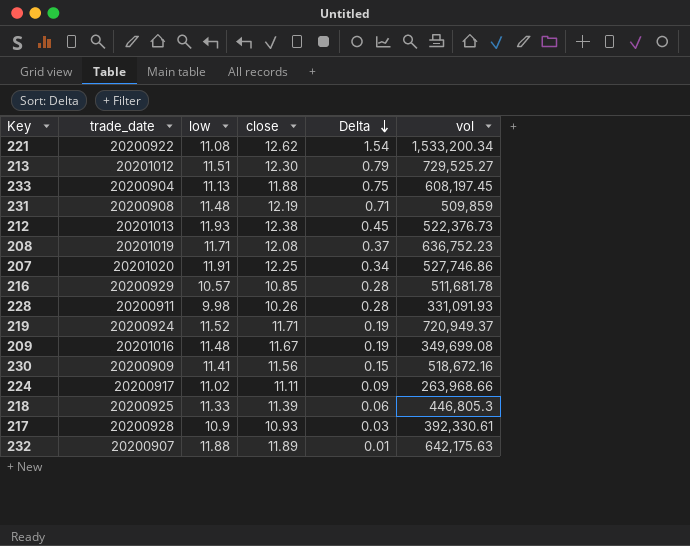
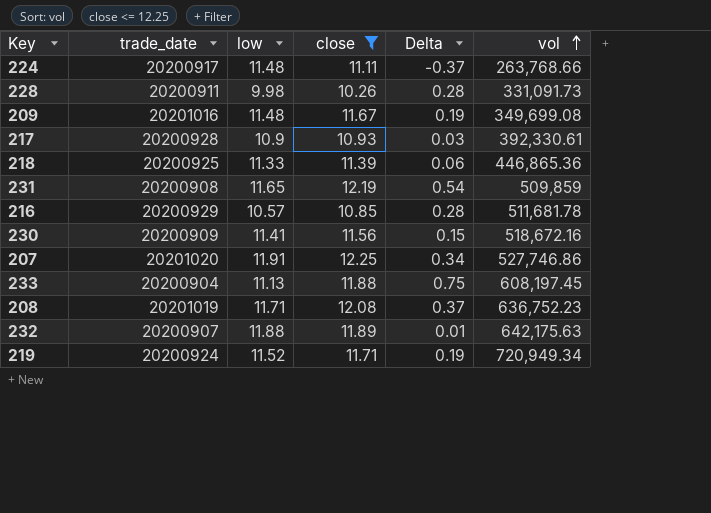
filter: none -> close <= 12.25
row order: Delta descending -> vol ascending
224 | low: 11.02 -> 11.48
224 | Delta: 0.09 -> -0.37
224 | vol: 263,968.66 -> 263,768.66
228 | vol: 331,091.93 -> 331,091.73
218 | vol: 446,805.3 -> 446,865.36
231 | low: 11.48 -> 11.65
231 | Delta: 0.71 -> 0.54
219 | vol: 720,949.37 -> 720,949.34

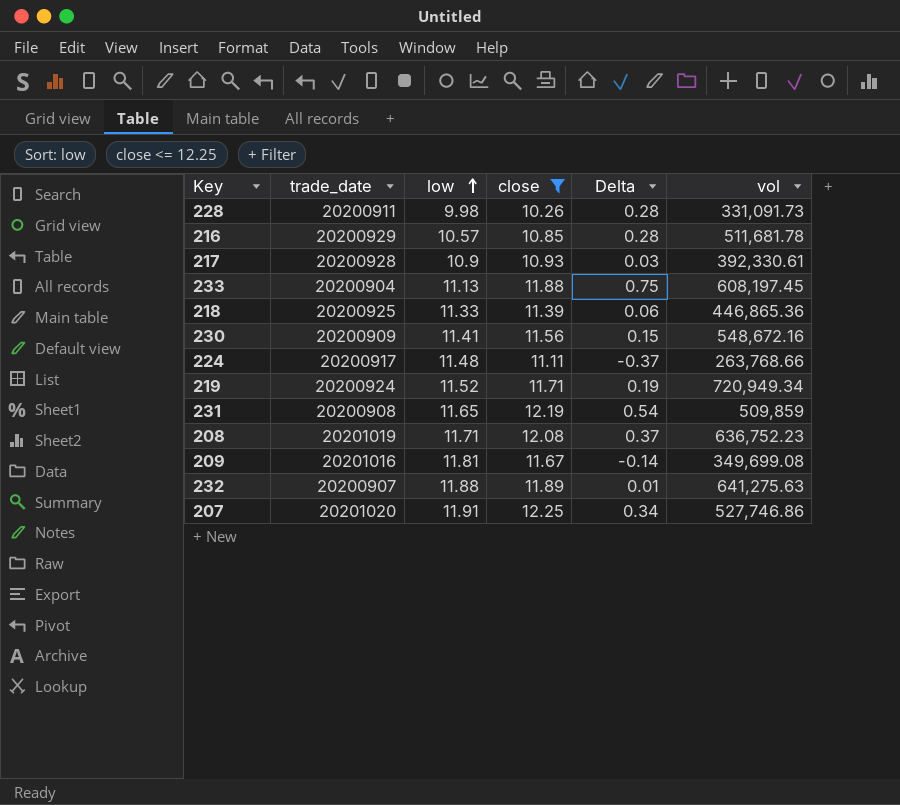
row order: vol ascending -> low ascending
230 | vol: 518,672.16 -> 548,672.16
209 | low: 11.48 -> 11.81
209 | Delta: 0.19 -> -0.14
232 | vol: 642,175.63 -> 641,275.63

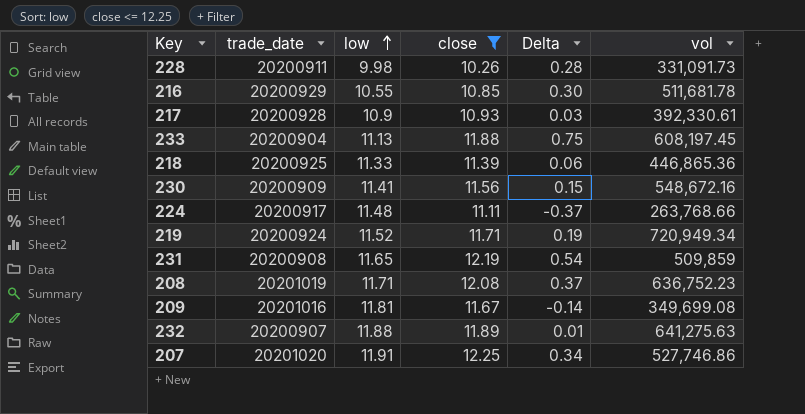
216 | low: 10.57 -> 10.55
216 | Delta: 0.28 -> 0.30

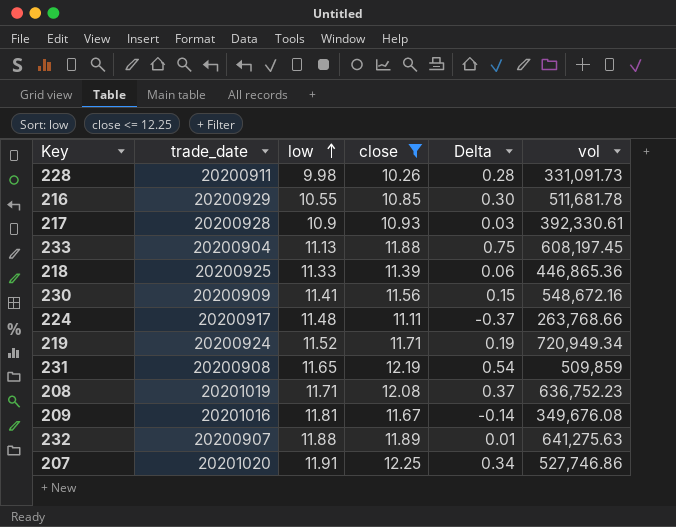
209 | vol: 349,699.08 -> 349,676.08

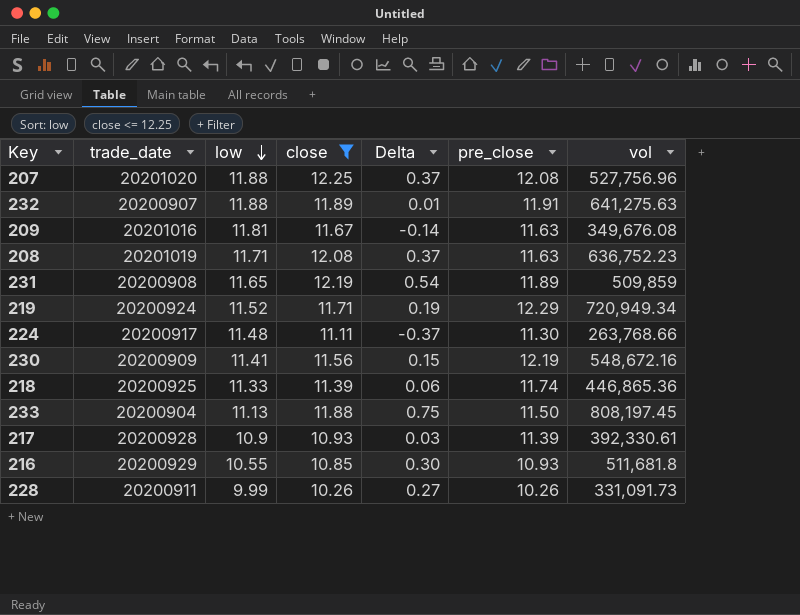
row order: low ascending -> low descending
column pre_close | position: none -> 6
207 | low: 11.91 -> 11.88
207 | Delta: 0.34 -> 0.37
207 | vol: 527,746.86 -> 527,756.96
233 | vol: 608,197.45 -> 808,197.45
216 | vol: 511,681.78 -> 511,681.8
228 | low: 9.98 -> 9.99
228 | Delta: 0.28 -> 0.27

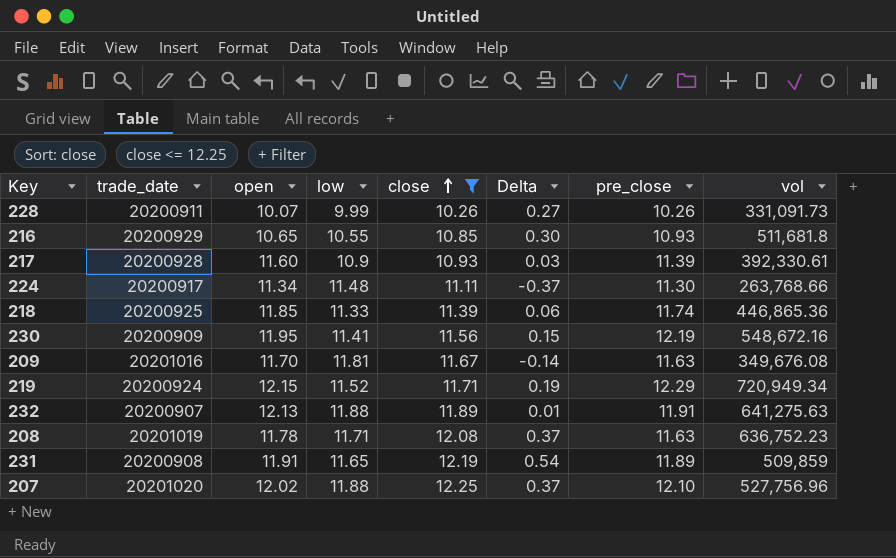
row order: low descending -> close ascending
column open | position: none -> 3
row 233: 20200904 | 11.13 | 11.88 | 0.75 | 11.50 | 808,197.45 -> none
207 | pre_close: 12.08 -> 12.10

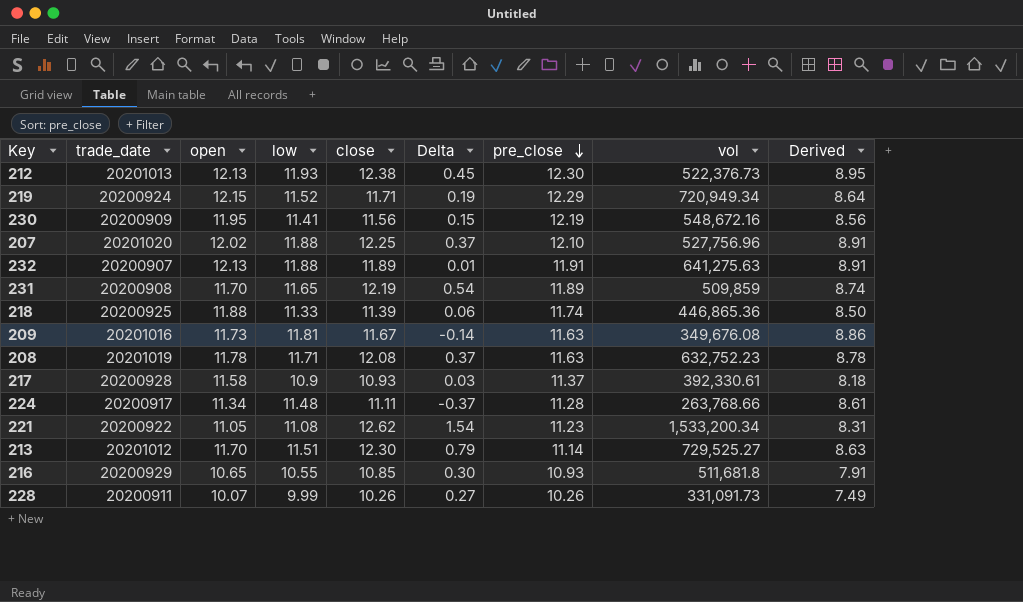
filter: close <= 12.25 -> none
row order: close ascending -> pre_close descending
column Derived | formula: none -> [low] * 0.75
231 | open: 11.91 -> 11.70
218 | open: 11.85 -> 11.88
209 | open: 11.70 -> 11.73
208 | vol: 636,752.23 -> 632,752.23
217 | open: 11.60 -> 11.58
217 | pre_close: 11.39 -> 11.37
224 | pre_close: 11.30 -> 11.28

